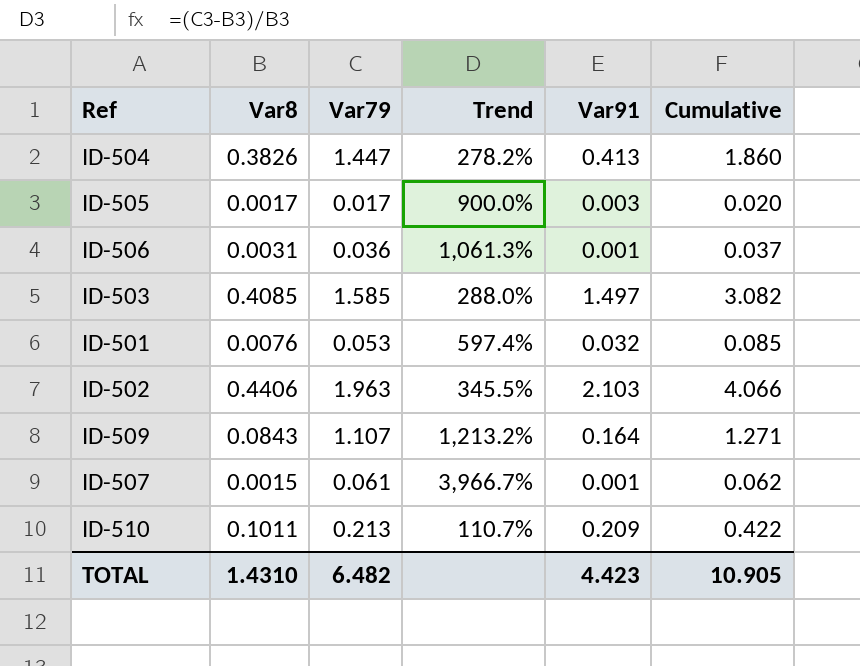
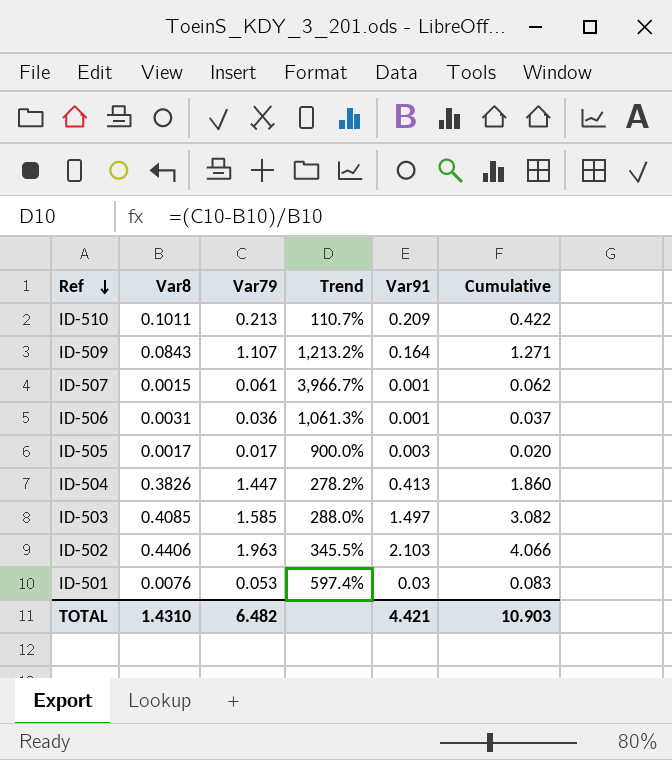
row order: none -> Ref descending
ID-501 | Var91: 0.032 -> 0.03
ID-501 | Cumulative: 0.085 -> 0.083
TOTAL | Var91: 4.423 -> 4.421
TOTAL | Cumulative: 10.905 -> 10.903

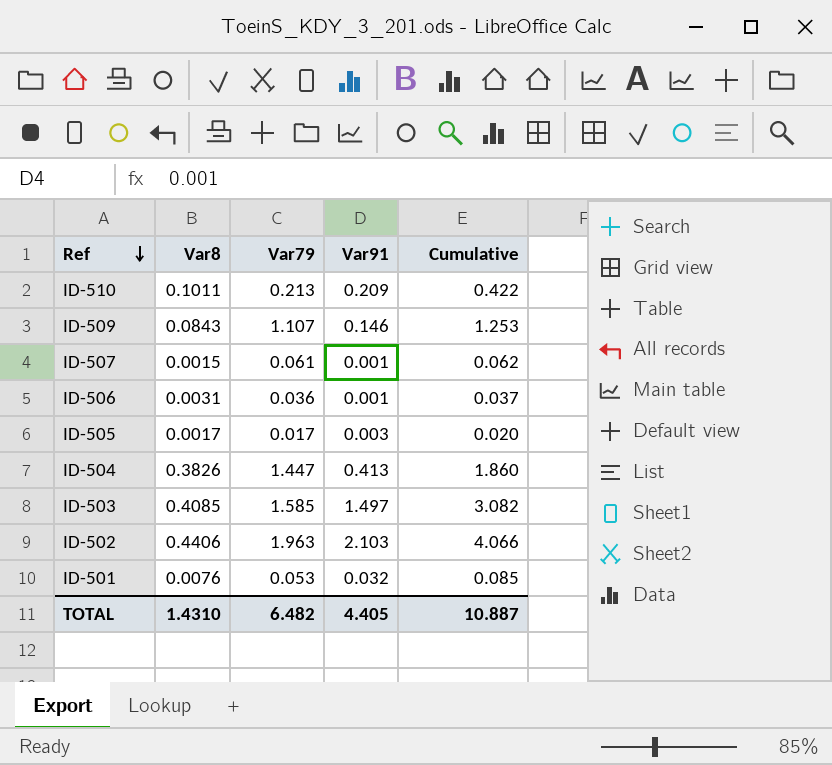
column Trend | formula: ([Var79] - [Var8]) / [Var8] -> none
ID-509 | Var91: 0.164 -> 0.146
ID-509 | Cumulative: 1.271 -> 1.253
ID-501 | Var91: 0.03 -> 0.032
ID-501 | Cumulative: 0.083 -> 0.085
TOTAL | Var91: 4.421 -> 4.405
TOTAL | Cumulative: 10.903 -> 10.887

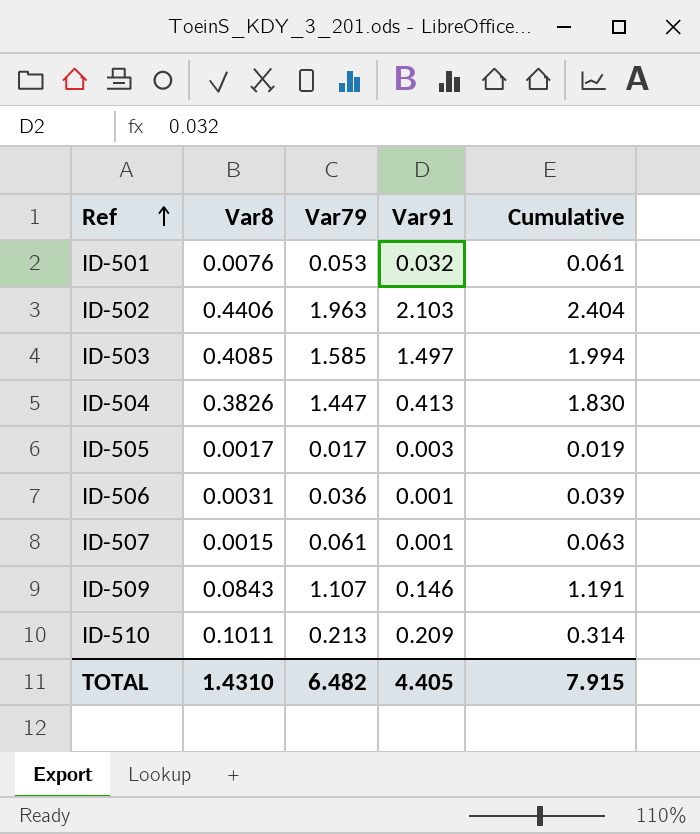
row order: Ref descending -> Ref ascending
column Cumulative | formula: [Var79] + [Var91] -> [Var8] + [Var79]
TOTAL | Cumulative: 10.887 -> 7.915

